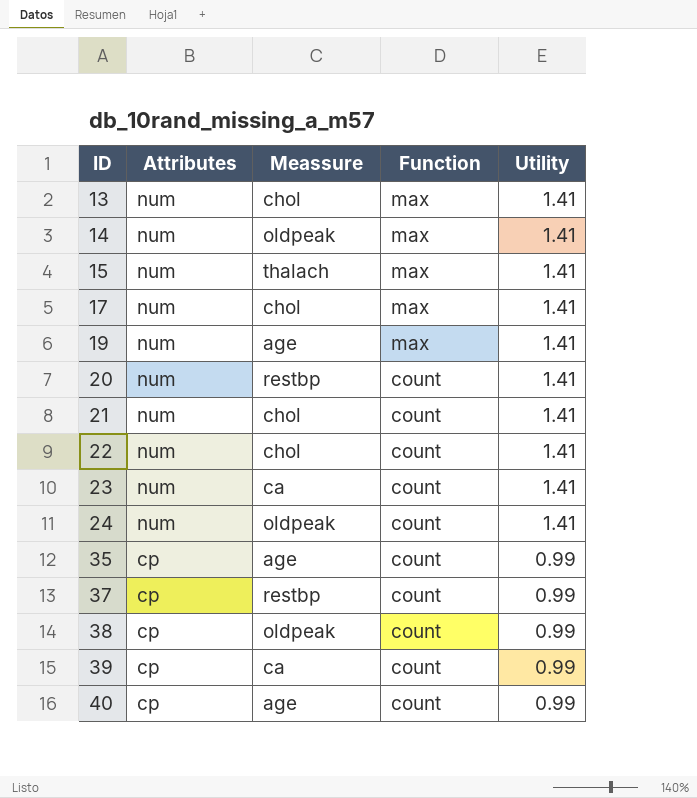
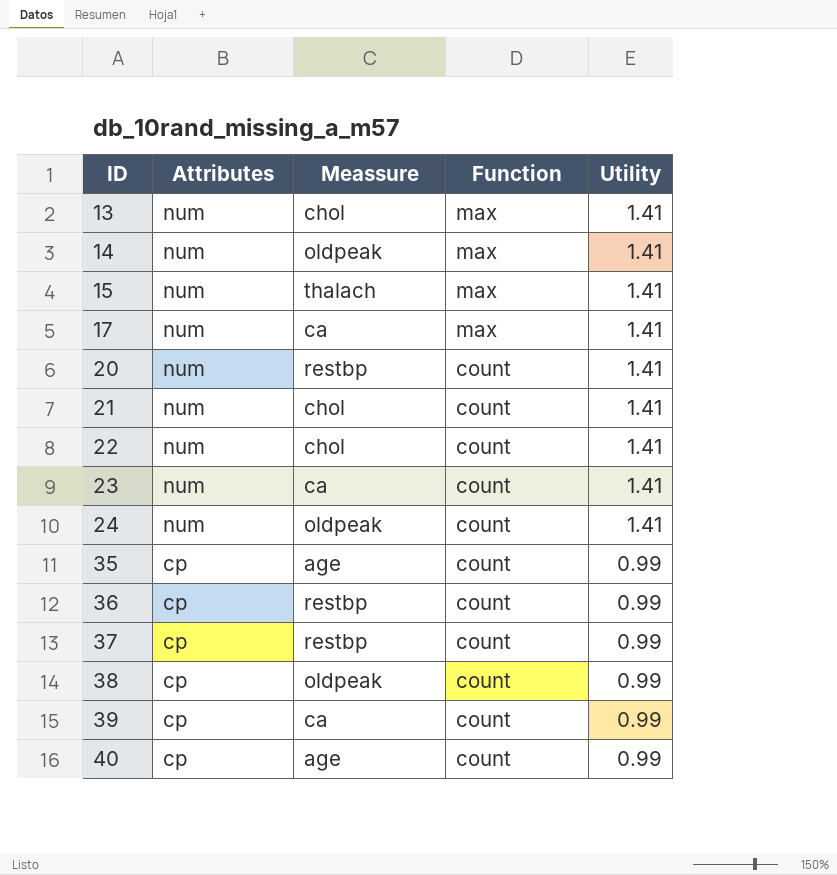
row 19: num | age | max | 1.41 -> none
17 | Meassure: chol -> ca
row 36: none -> cp | restbp | count | 0.99

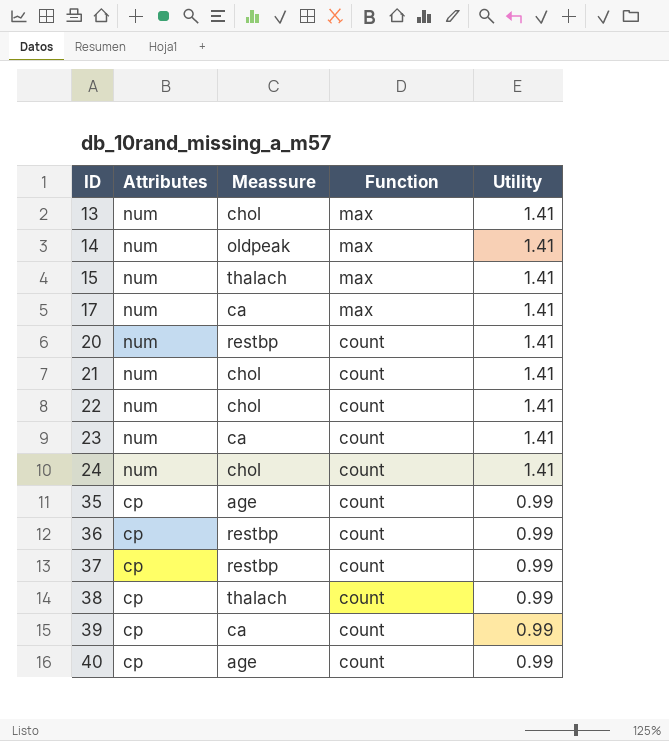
24 | Meassure: oldpeak -> chol
38 | Meassure: oldpeak -> thalach

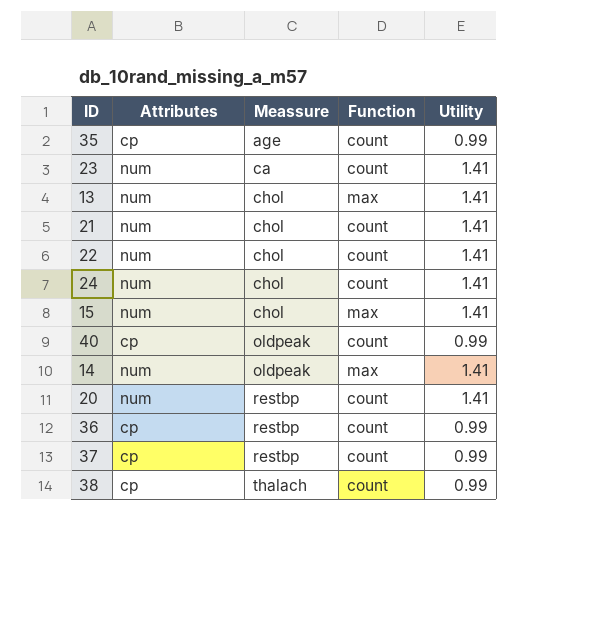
row order: ID ascending -> Meassure ascending
row 17: num | ca | max | 1.41 -> none
row 39: cp | ca | count | 0.99 -> none
15 | Meassure: thalach -> chol
40 | Meassure: age -> oldpeak

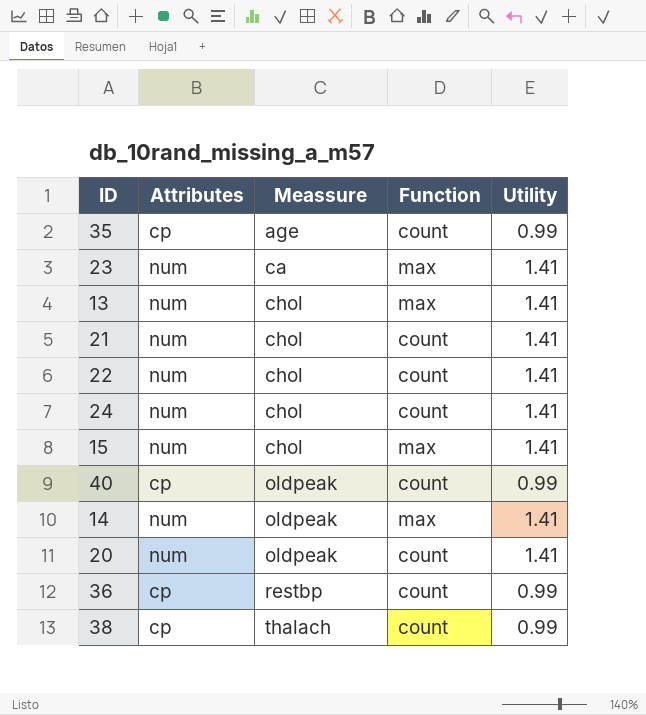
row 37: cp | restbp | count | 0.99 -> none
23 | Function: count -> max
20 | Meassure: restbp -> oldpeak

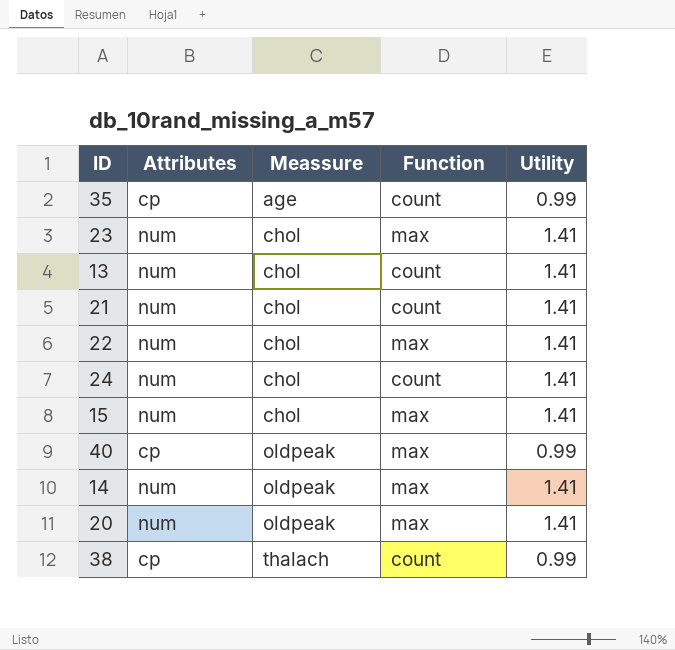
row 36: cp | restbp | count | 0.99 -> none
23 | Meassure: ca -> chol
13 | Function: max -> count
22 | Function: count -> max
40 | Function: count -> max
20 | Function: count -> max

